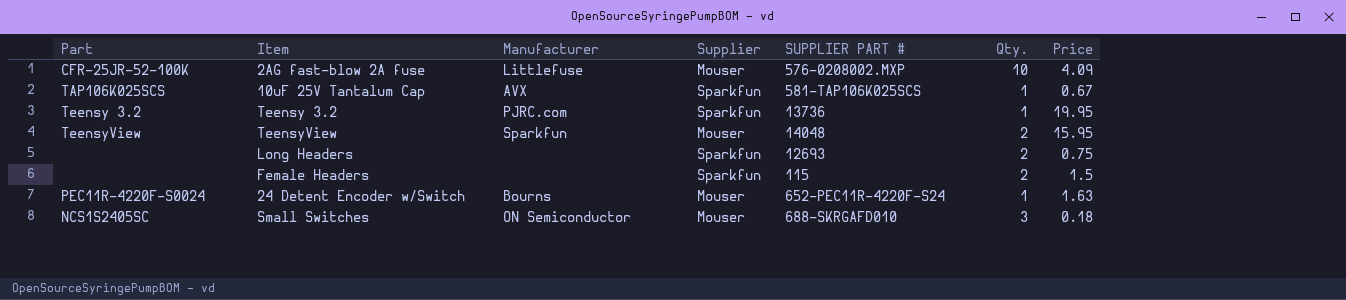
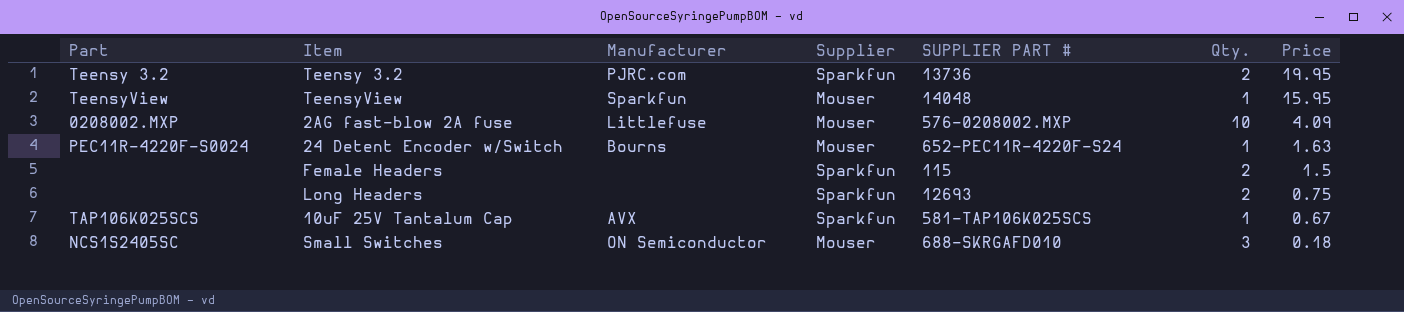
row order: none -> Price descending
Teensy 3.2 | Qty.: 1 -> 2
TeensyView | Qty.: 2 -> 1
2AG fast-blow 2A fuse | Part: CFR-25JR-52-100K -> 0208002.MXP

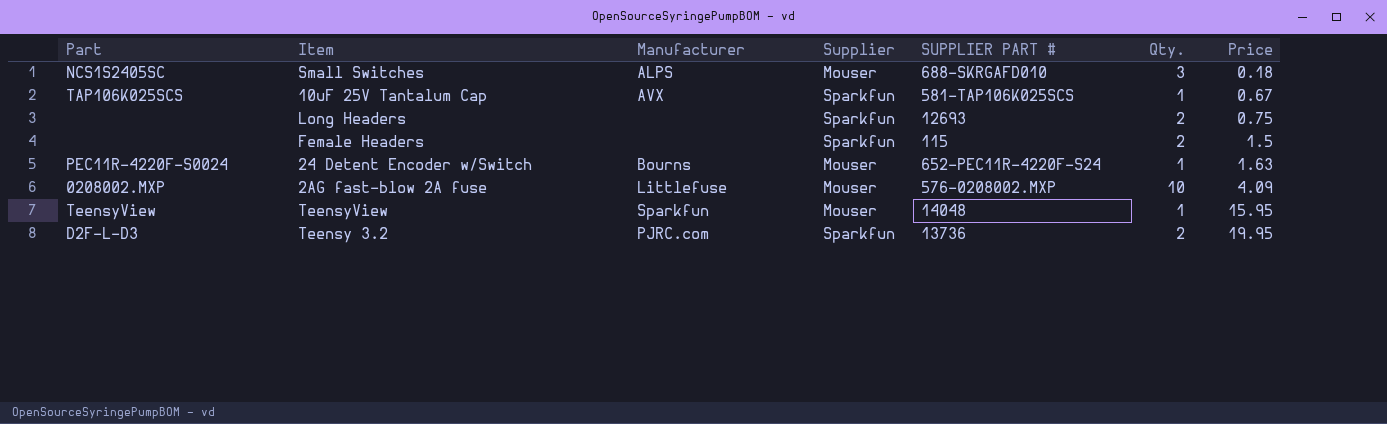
row order: Price descending -> Price ascending
Small Switches | Manufacturer: ON Semiconductor -> ALPS
Teensy 3.2 | Part: Teensy 3.2 -> D2F-L-D3

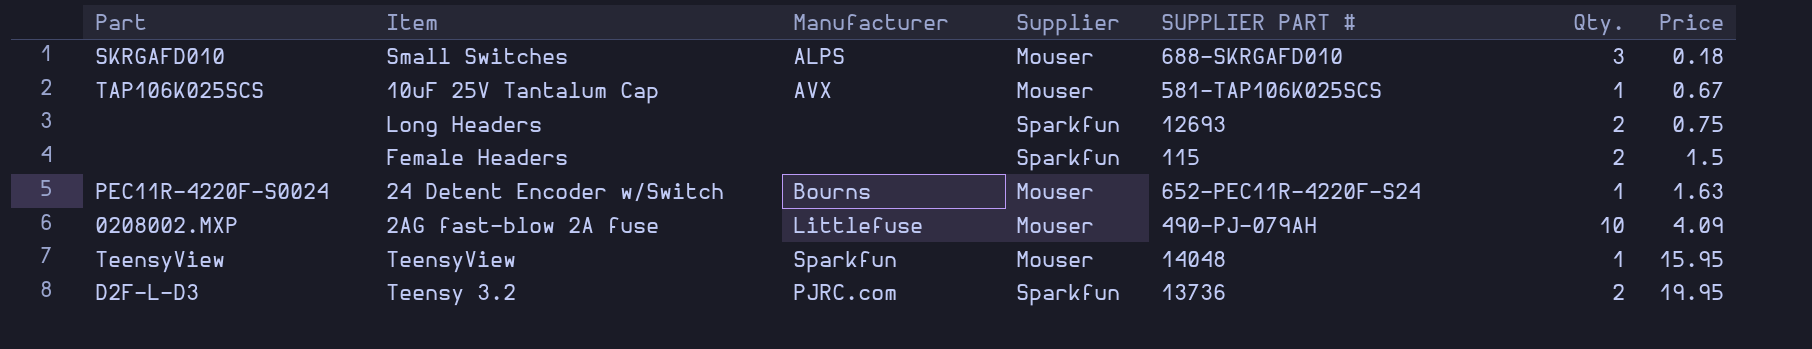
Small Switches | Part: NCS1S2405SC -> SKRGAFD010
10uF 25V Tantalum Cap | Supplier: Sparkfun -> Mouser
2AG fast-blow 2A fuse | SUPPLIER PART #: 576-0208002.MXP -> 490-PJ-079AH

